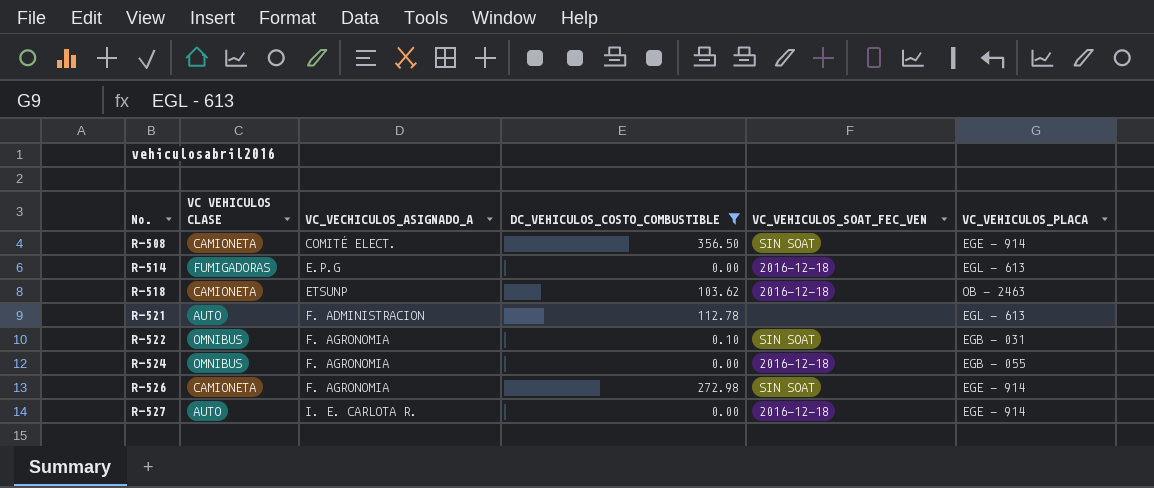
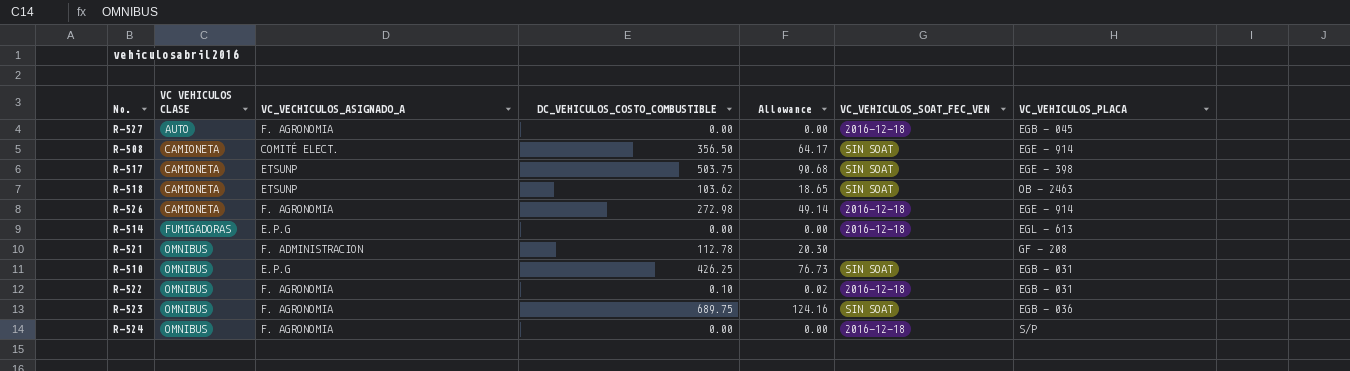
filter: DC_VEHICULOS_COSTO_COMBUSTIBLE <= 356.50 -> none
row order: No. ascending -> VC VEHICULOS CLASE ascending
column Allowance | formula: none -> [DC_VEHICULOS_COSTO_COMBUSTIBLE] * 0.18
R-527 | VC_VECHICULOS_ASIGNADO_A: I. E. CARLOTA R. -> F. AGRONOMIA
R-527 | VC_VEHICULOS_PLACA: EGE - 914 -> EGB - 045
R-518 | VC_VEHICULOS_SOAT_FEC_VEN: 2016-12-18 -> SIN SOAT
R-526 | VC_VEHICULOS_SOAT_FEC_VEN: SIN SOAT -> 2016-12-18
R-521 | VC VEHICULOS CLASE: AUTO -> OMNIBUS
R-521 | VC_VEHICULOS_PLACA: EGL - 613 -> GF - 208
R-522 | VC_VEHICULOS_SOAT_FEC_VEN: SIN SOAT -> 2016-12-18
R-524 | VC_VEHICULOS_PLACA: EGB - 055 -> S/P

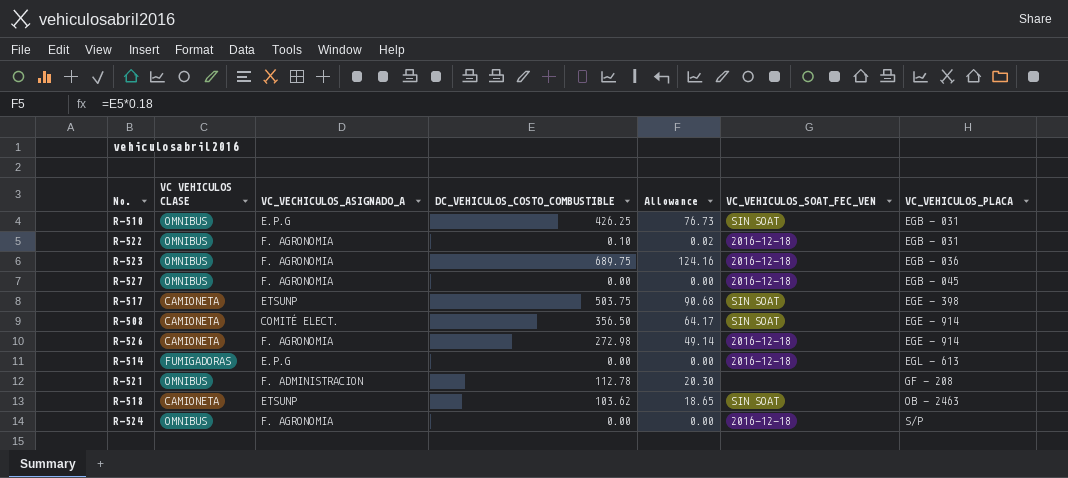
row order: VC VEHICULOS CLASE ascending -> VC_VEHICULOS_PLACA ascending
R-523 | VC_VEHICULOS_SOAT_FEC_VEN: SIN SOAT -> 2016-12-18
R-527 | VC VEHICULOS CLASE: AUTO -> OMNIBUS

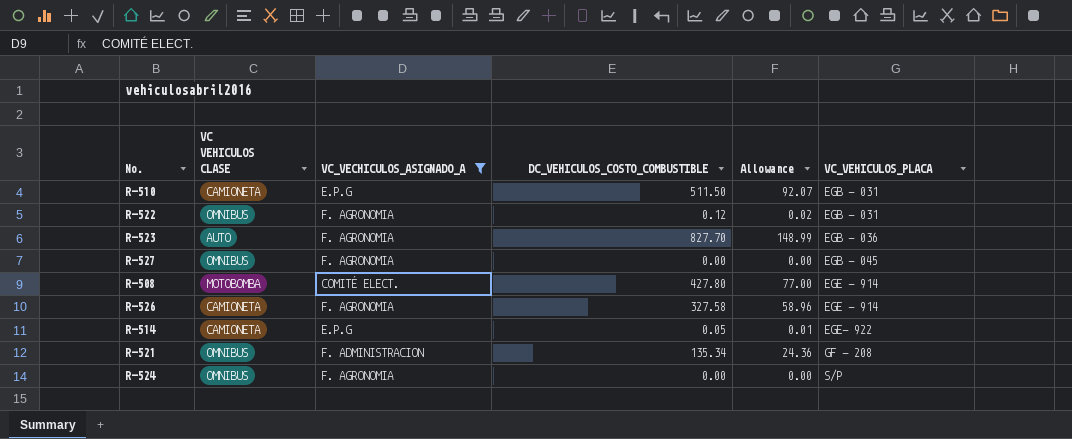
filter: none -> VC_VECHICULOS_ASIGNADO_A != ETSUNP
column VC_VEHICULOS_SOAT_FEC_VEN | position: 6 -> none
R-510 | VC VEHICULOS CLASE: OMNIBUS -> CAMIONETA
R-510 | DC_VEHICULOS_COSTO_COMBUSTIBLE: 426.25 -> 511.50
R-510 | Allowance: 76.73 -> 92.07
R-522 | DC_VEHICULOS_COSTO_COMBUSTIBLE: 0.10 -> 0.12
R-523 | VC VEHICULOS CLASE: OMNIBUS -> AUTO
R-523 | DC_VEHICULOS_COSTO_COMBUSTIBLE: 689.75 -> 827.70
R-523 | Allowance: 124.16 -> 148.99
R-508 | VC VEHICULOS CLASE: CAMIONETA -> MOTOBOMBA
R-508 | DC_VEHICULOS_COSTO_COMBUSTIBLE: 356.50 -> 427.80
R-508 | Allowance: 64.17 -> 77.00
R-526 | DC_VEHICULOS_COSTO_COMBUSTIBLE: 272.98 -> 327.58
R-526 | Allowance: 49.14 -> 58.96
R-514 | VC VEHICULOS CLASE: FUMIGADORAS -> CAMIONETA
R-514 | DC_VEHICULOS_COSTO_COMBUSTIBLE: 0.00 -> 0.05
R-514 | Allowance: 0.00 -> 0.01
R-514 | VC_VEHICULOS_PLACA: EGL - 613 -> EGE- 922
R-521 | DC_VEHICULOS_COSTO_COMBUSTIBLE: 112.78 -> 135.34
R-521 | Allowance: 20.30 -> 24.36

